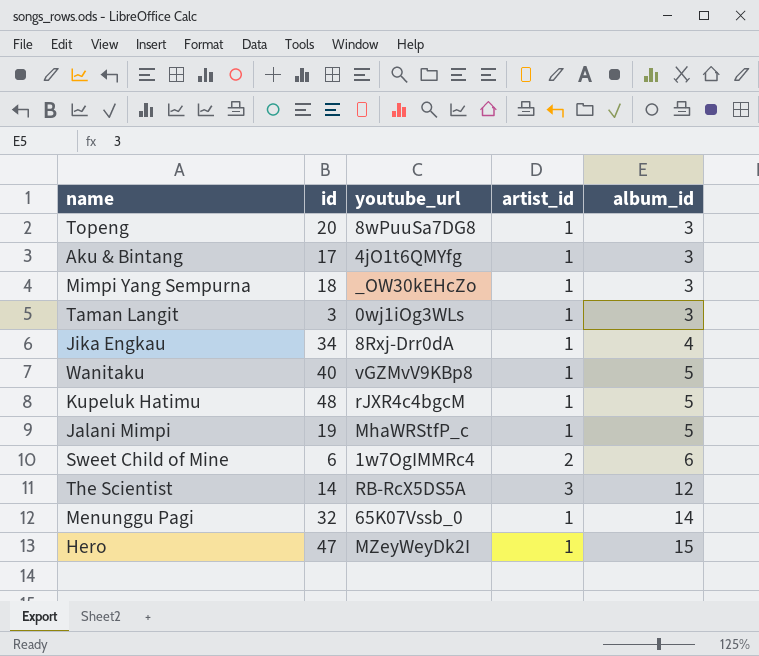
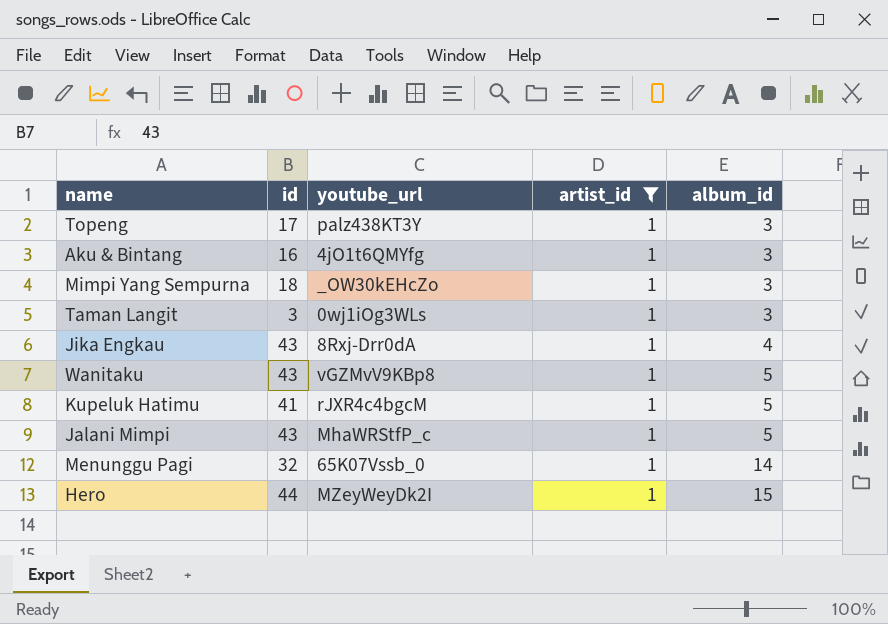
filter: none -> artist_id = 1
Topeng | id: 20 -> 17
Topeng | youtube_url: 8wPuuSa7DG8 -> palz438KT3Y
Aku & Bintang | id: 17 -> 16
Jika Engkau | id: 34 -> 43
Wanitaku | id: 40 -> 43
Kupeluk Hatimu | id: 48 -> 41
Jalani Mimpi | id: 19 -> 43
Hero | id: 47 -> 44

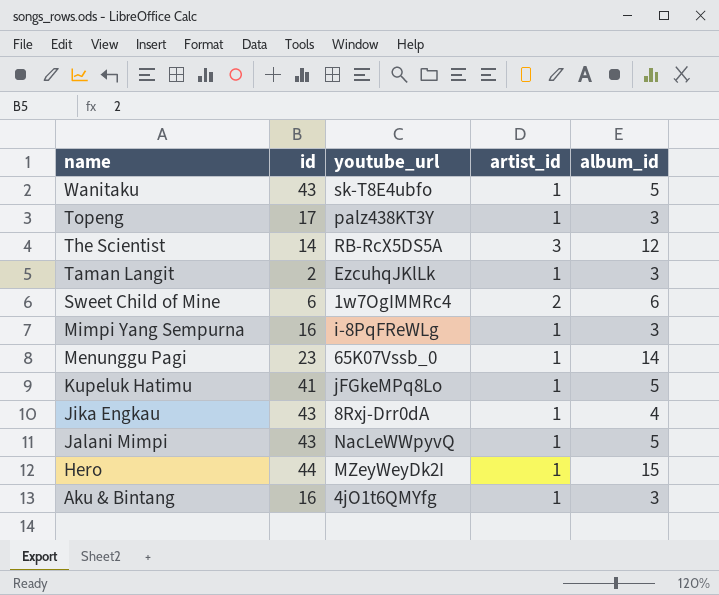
filter: artist_id = 1 -> none
row order: album_id ascending -> name descending
Wanitaku | youtube_url: vGZMvV9KBp8 -> sk-T8E4ubfo
Taman Langit | id: 3 -> 2
Taman Langit | youtube_url: 0wj1iOg3WLs -> EzcuhqJKlLk
Mimpi Yang Sempurna | id: 18 -> 16
Mimpi Yang Sempurna | youtube_url: _OW30kEHcZo -> i-8PqFReWLg
Menunggu Pagi | id: 32 -> 23
Kupeluk Hatimu | youtube_url: rJXR4c4bgcM -> jFGkeMPq8Lo
Jalani Mimpi | youtube_url: MhaWRStfP_c -> NacLeWWpyvQ

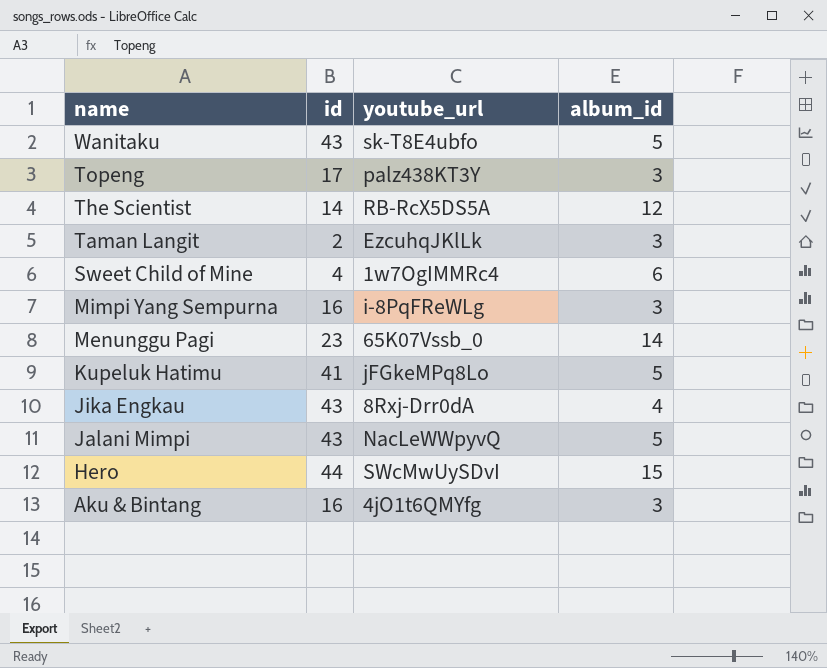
column artist_id | position: 4 -> none
Sweet Child of Mine | id: 6 -> 4
Hero | youtube_url: MZeyWeyDk2I -> SWcMwUySDvI

